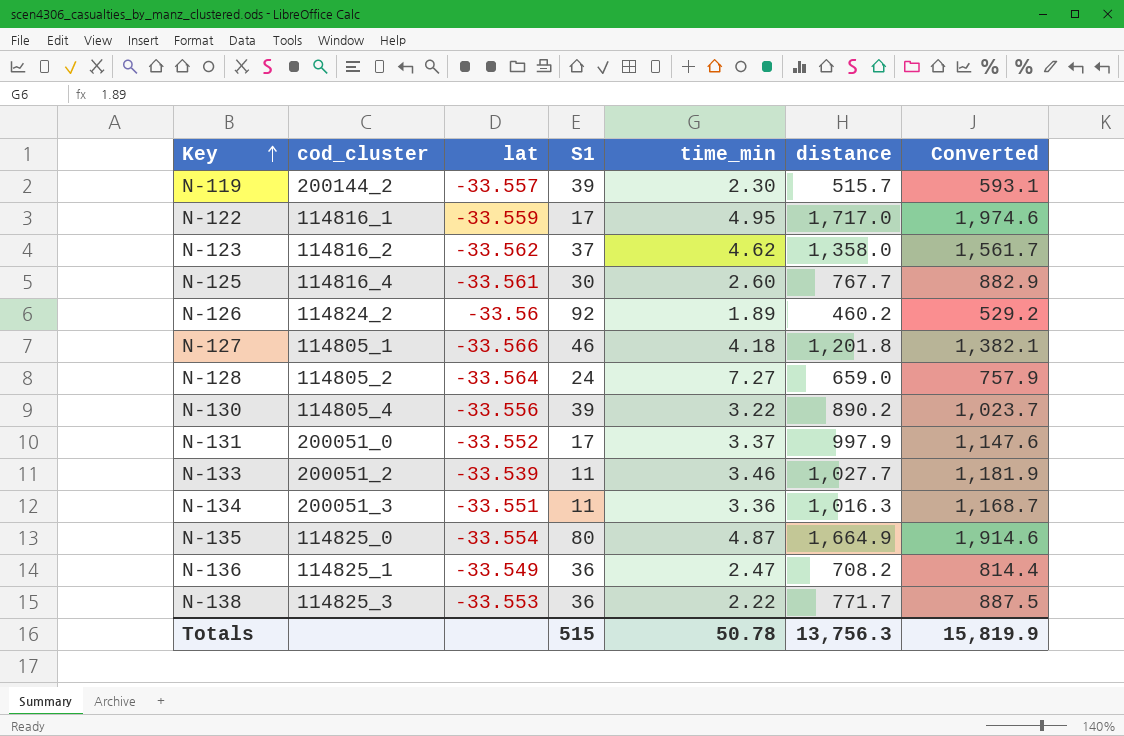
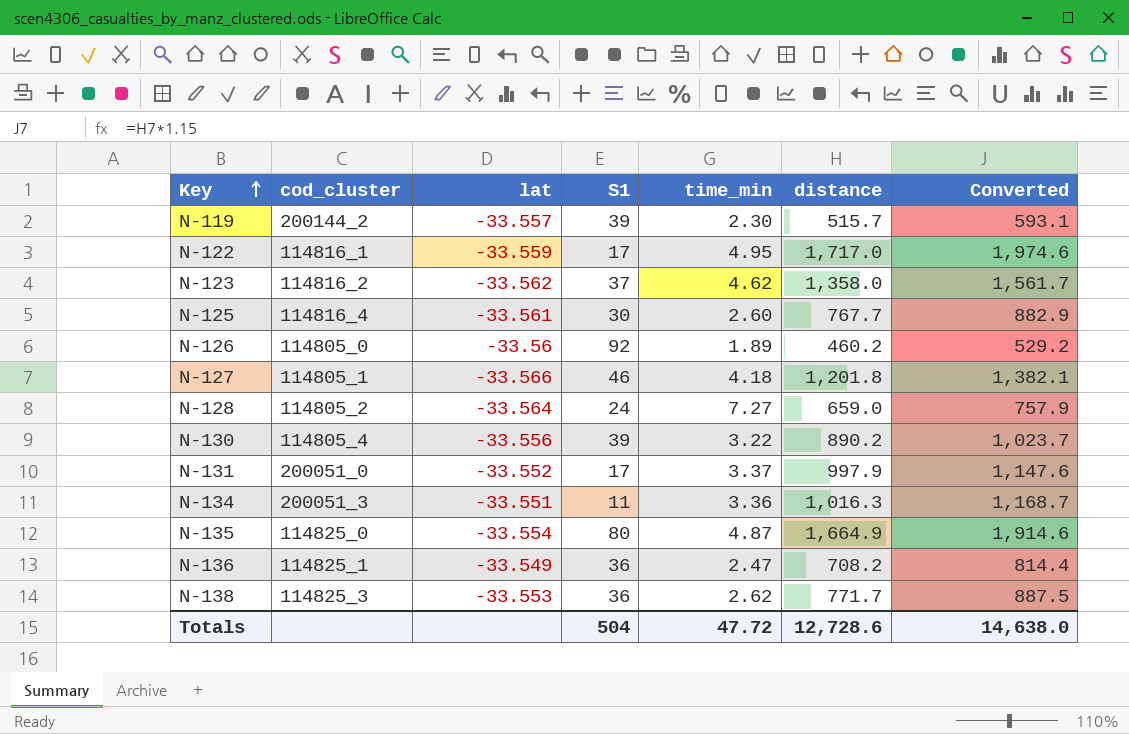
row N-133: 200051_2 | -33.539 | 11 | 3.46 | 1,027.7 | 1,181.9 -> none
N-126 | cod_cluster: 114824_2 -> 114805_0
N-138 | time_min: 2.22 -> 2.62
Totals | S1: 515 -> 504
Totals | time_min: 50.78 -> 47.72
Totals | distance: 13,756.3 -> 12,728.6
Totals | Converted: 15,819.9 -> 14,638.0

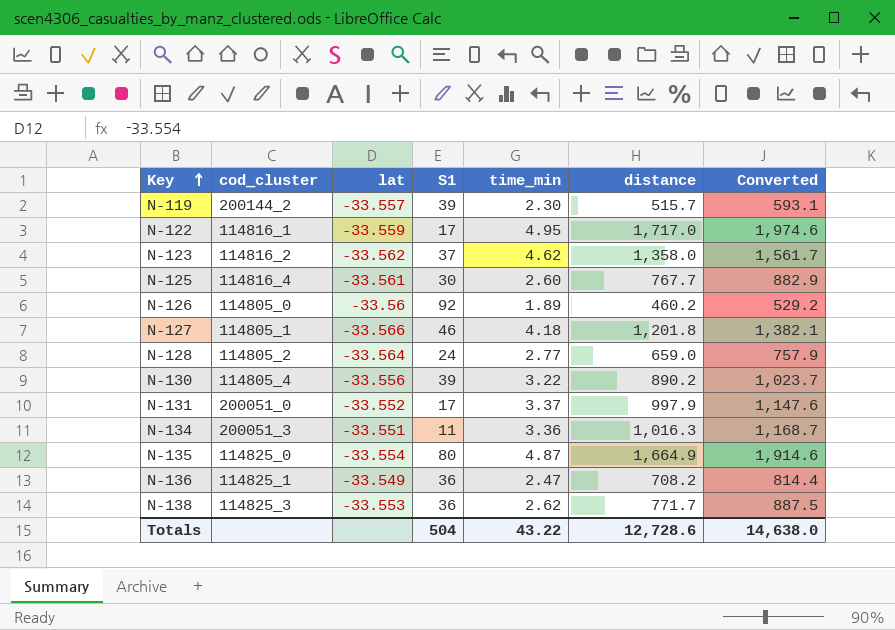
N-128 | time_min: 7.27 -> 2.77
Totals | time_min: 47.72 -> 43.22

